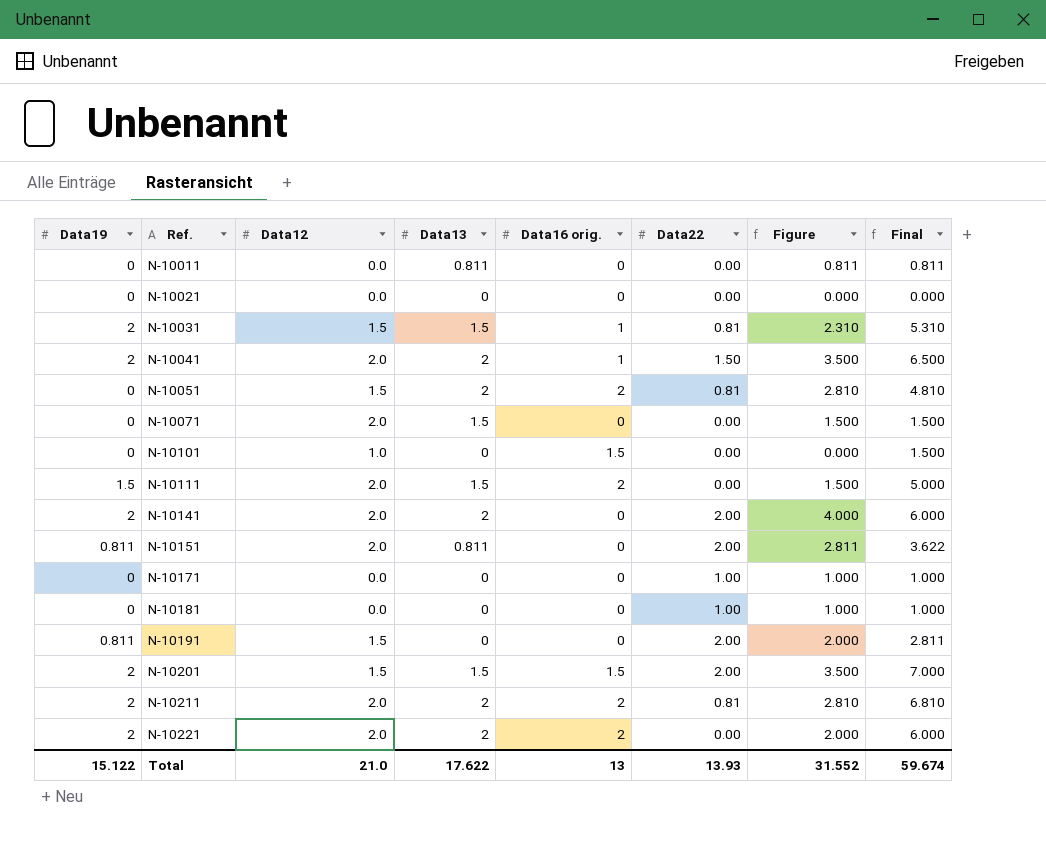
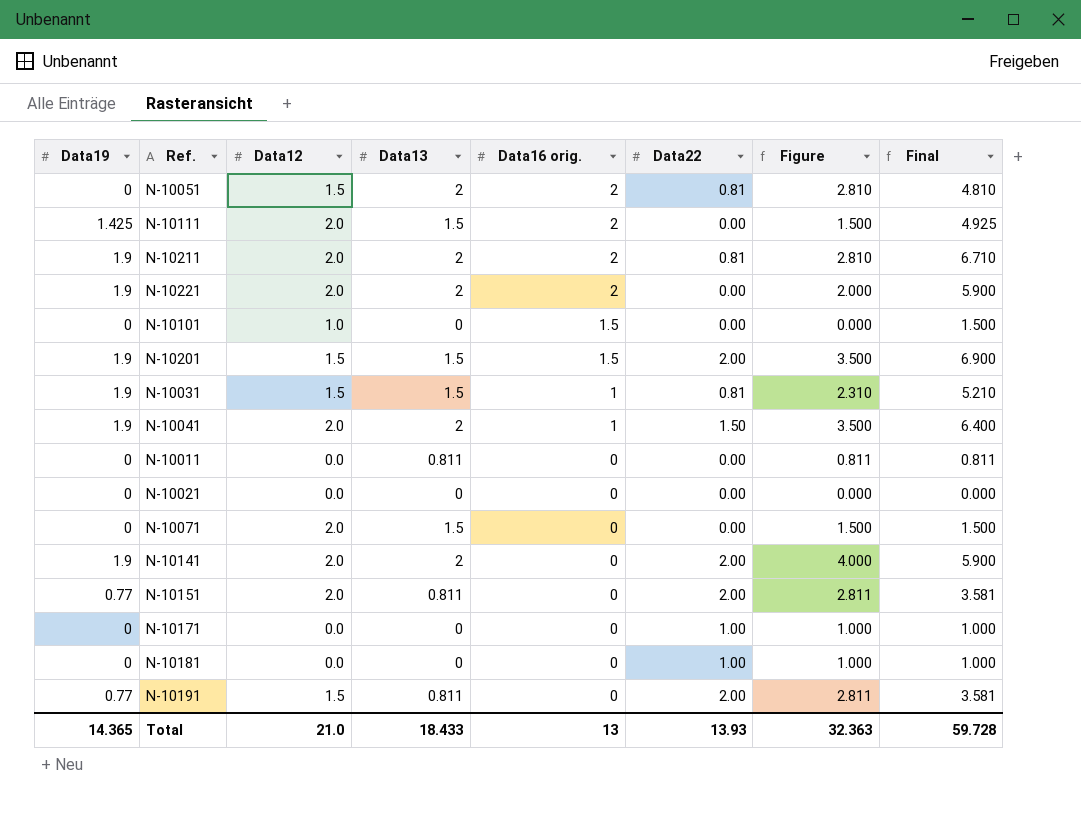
row order: Ref. ascending -> Data16 orig. descending
N-10111 | Data19: 1.5 -> 1.425
N-10111 | Final: 5.000 -> 4.925
N-10211 | Data19: 2 -> 1.9
N-10211 | Final: 6.810 -> 6.710
N-10221 | Data19: 2 -> 1.9
N-10221 | Final: 6.000 -> 5.900
N-10201 | Data19: 2 -> 1.9
N-10201 | Final: 7.000 -> 6.900
N-10031 | Data19: 2 -> 1.9
N-10031 | Final: 5.310 -> 5.210
N-10041 | Data19: 2 -> 1.9
N-10041 | Final: 6.500 -> 6.400
N-10141 | Data19: 2 -> 1.9
N-10141 | Final: 6.000 -> 5.900
N-10151 | Data19: 0.811 -> 0.77
N-10151 | Final: 3.622 -> 3.581
N-10191 | Data19: 0.811 -> 0.77
N-10191 | Data13: 0 -> 0.811
N-10191 | Figure: 2.000 -> 2.811
N-10191 | Final: 2.811 -> 3.581
Total | Data19: 15.122 -> 14.365
Total | Data13: 17.622 -> 18.433
Total | Figure: 31.552 -> 32.363
Total | Final: 59.674 -> 59.728

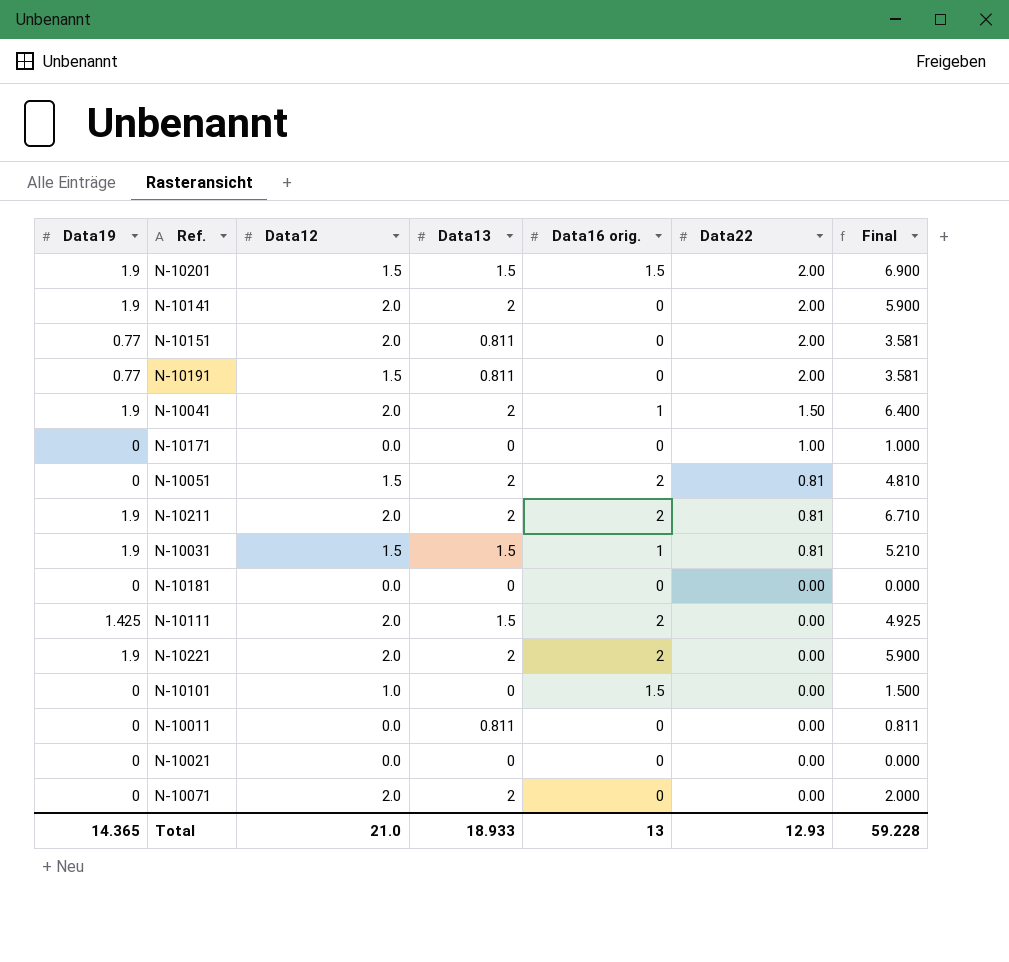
row order: Data16 orig. descending -> Data22 descending
column Figure | formula: [Data13] + [Data22] -> none
N-10181 | Data22: 1.00 -> 0.00
N-10181 | Final: 1.000 -> 0.000
N-10071 | Data13: 1.5 -> 2
N-10071 | Final: 1.500 -> 2.000
Total | Data13: 18.433 -> 18.933
Total | Data22: 13.93 -> 12.93
Total | Final: 59.728 -> 59.228

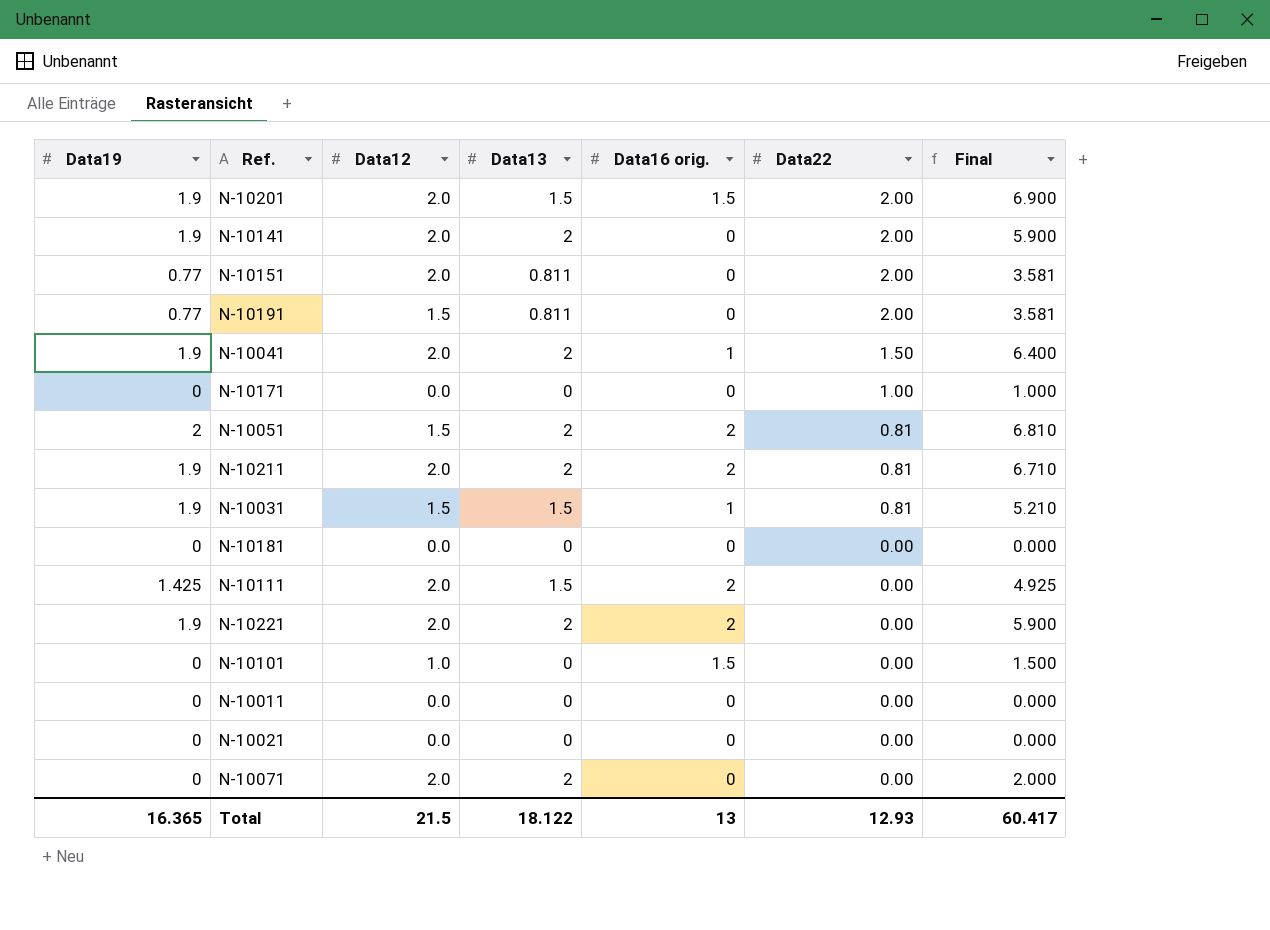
N-10201 | Data12: 1.5 -> 2.0
N-10051 | Data19: 0 -> 2
N-10051 | Final: 4.810 -> 6.810
N-10011 | Data13: 0.811 -> 0
N-10011 | Final: 0.811 -> 0.000
Total | Data19: 14.365 -> 16.365
Total | Data12: 21.0 -> 21.5
Total | Data13: 18.933 -> 18.122
Total | Final: 59.228 -> 60.417

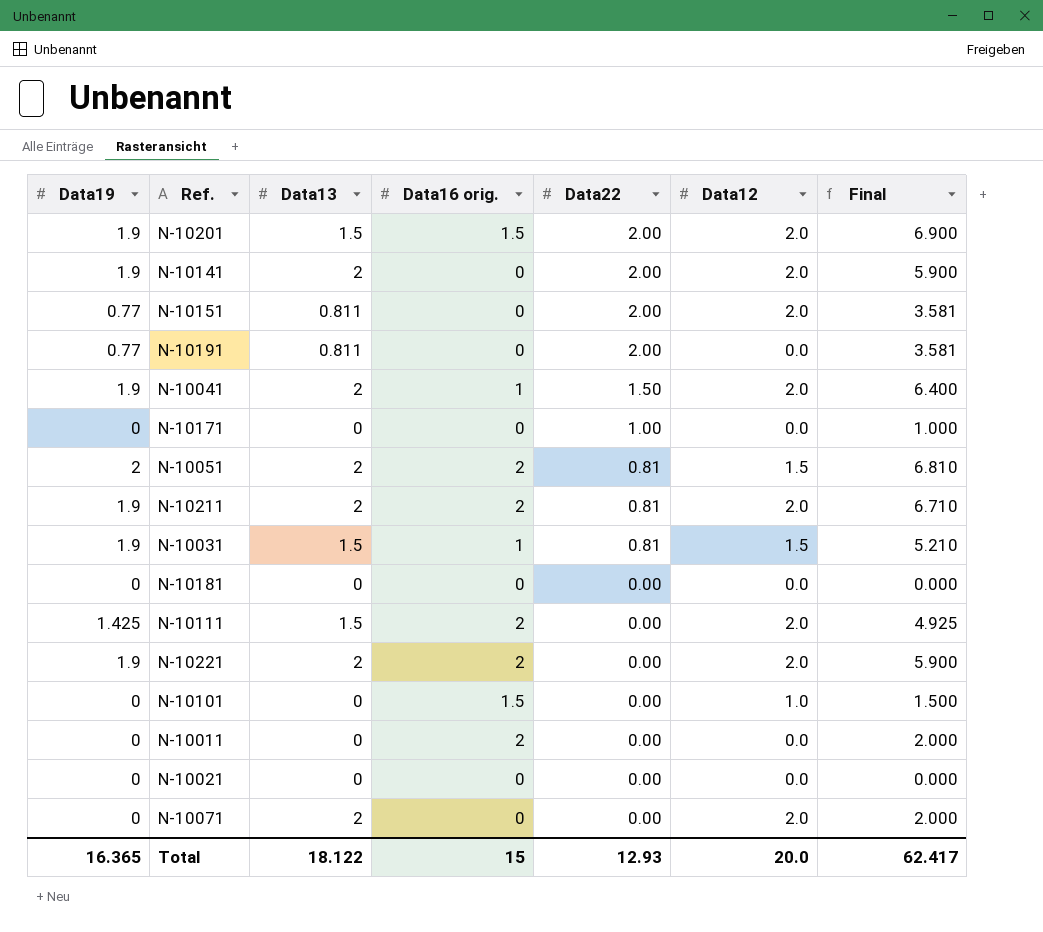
column Data12 | position: 3 -> 6
N-10191 | Data12: 1.5 -> 0.0
N-10011 | Data16 orig.: 0 -> 2
N-10011 | Final: 0.000 -> 2.000
Total | Data16 orig.: 13 -> 15
Total | Data12: 21.5 -> 20.0
Total | Final: 60.417 -> 62.417

